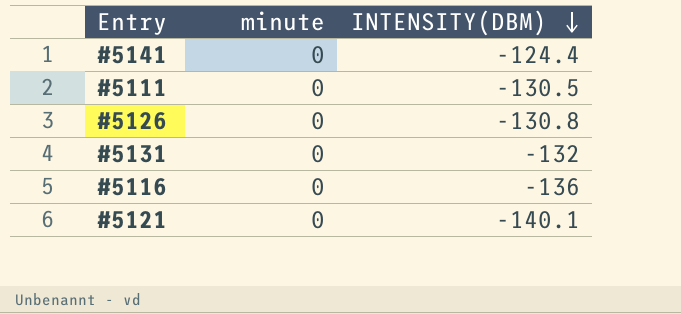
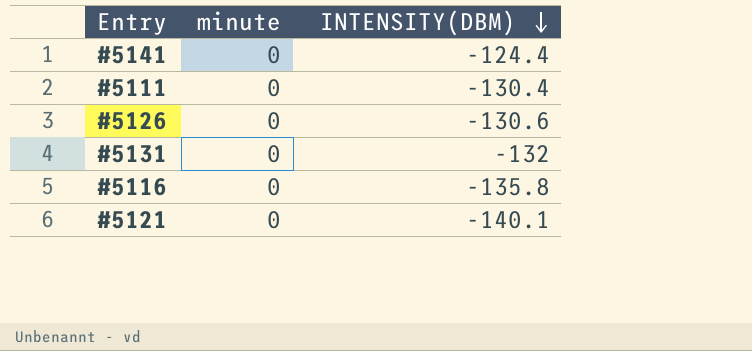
#5111 | INTENSITY(DBM): -130.5 -> -130.4
#5126 | INTENSITY(DBM): -130.8 -> -130.6
#5116 | INTENSITY(DBM): -136 -> -135.8

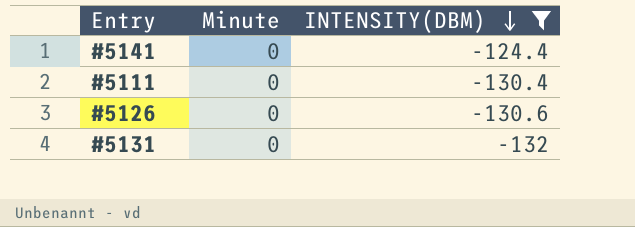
filter: none -> INTENSITY(DBM) >= -132
column name: minute -> Minute

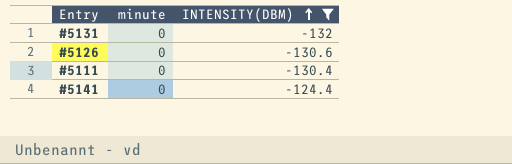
row order: INTENSITY(DBM) descending -> INTENSITY(DBM) ascending
column name: Minute -> minute

